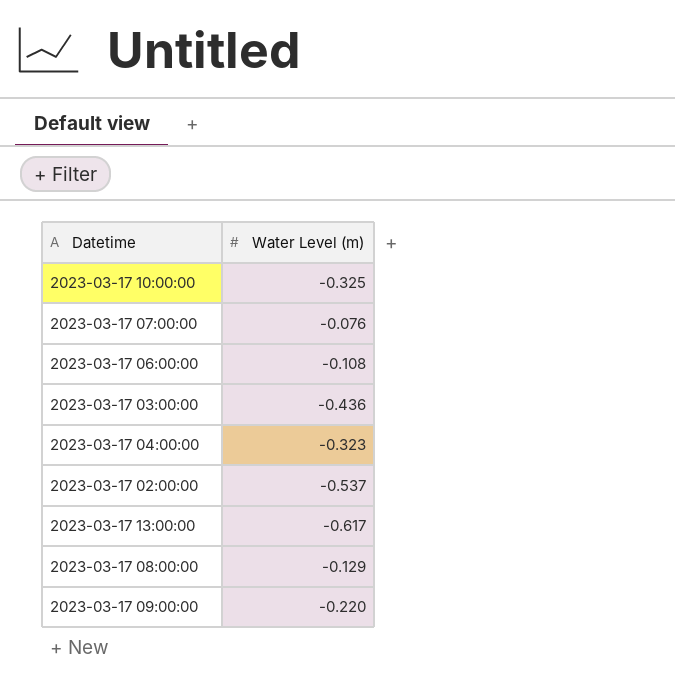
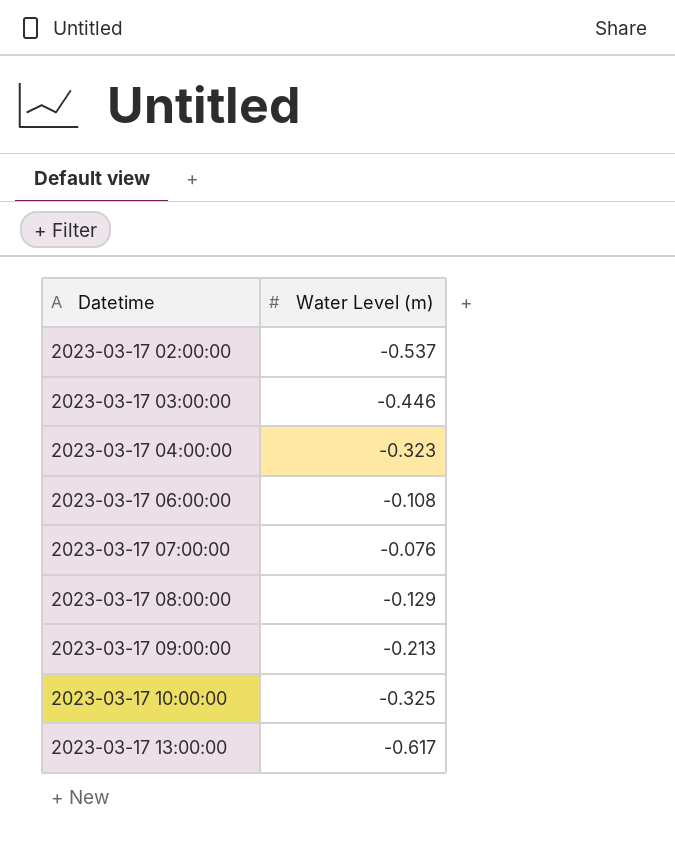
row order: none -> Datetime ascending
2023-03-17 03:00:00 | Water Level (m): -0.436 -> -0.446
2023-03-17 09:00:00 | Water Level (m): -0.220 -> -0.213

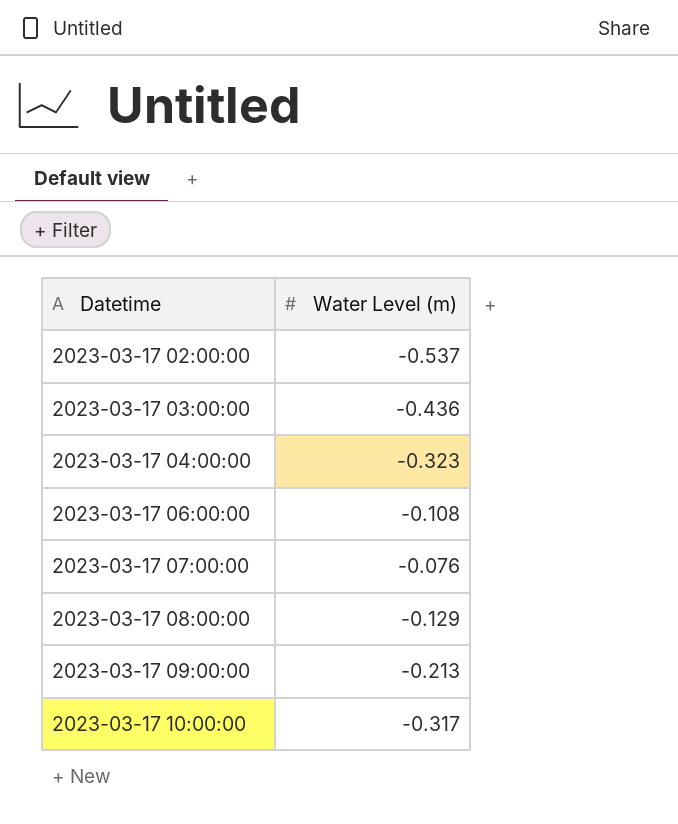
row 2023-03-17 13:00:00: -0.617 -> none
2023-03-17 03:00:00 | Water Level (m): -0.446 -> -0.436
2023-03-17 10:00:00 | Water Level (m): -0.325 -> -0.317

